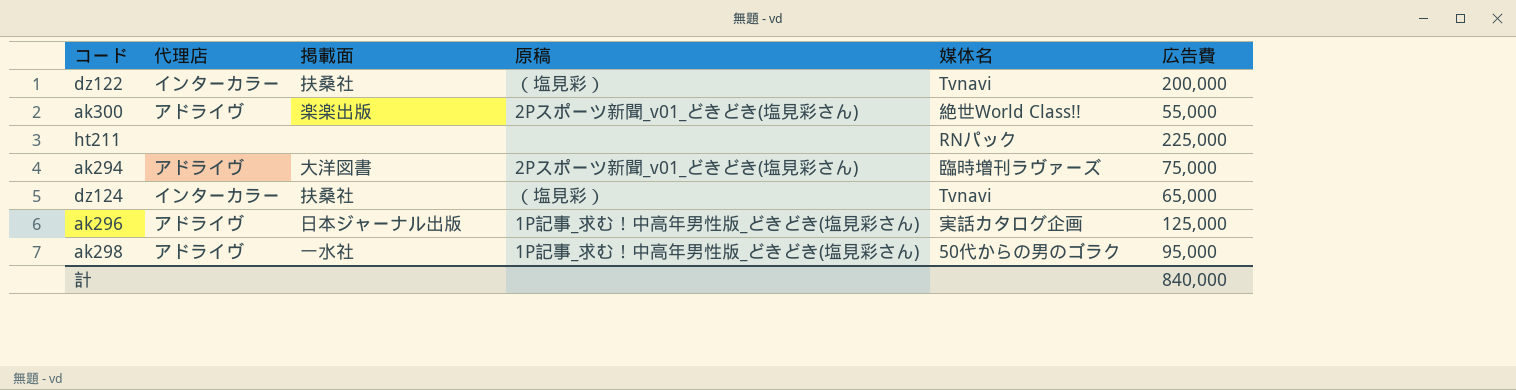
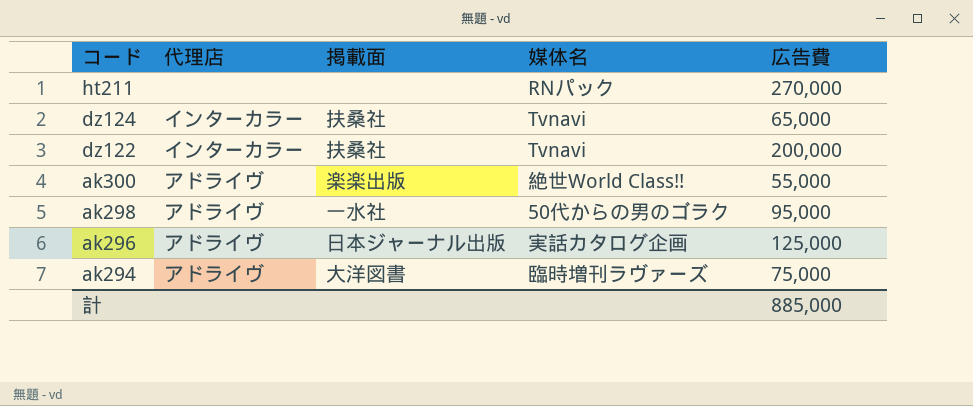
row order: none -> コード descending
column 原稿 | position: 4 -> none
ht211 | 広告費: 225,000 -> 270,000
計 | 広告費: 840,000 -> 885,000

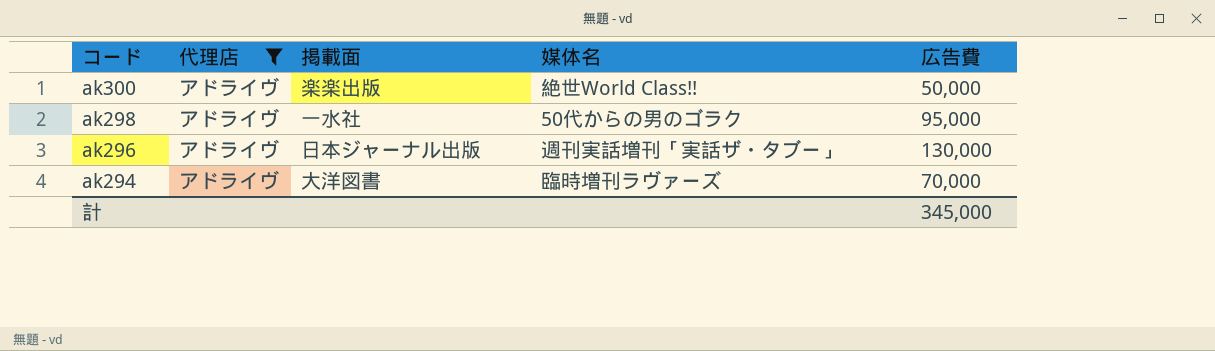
filter: none -> 代理店 = アドライヴ
ak300 | 広告費: 55,000 -> 50,000
ak296 | 媒体名: 実話カタログ企画 -> 週刊実話増刊「実話ザ・タブー」
ak296 | 広告費: 125,000 -> 130,000
ak294 | 広告費: 75,000 -> 70,000
計 | 広告費: 885,000 -> 345,000

